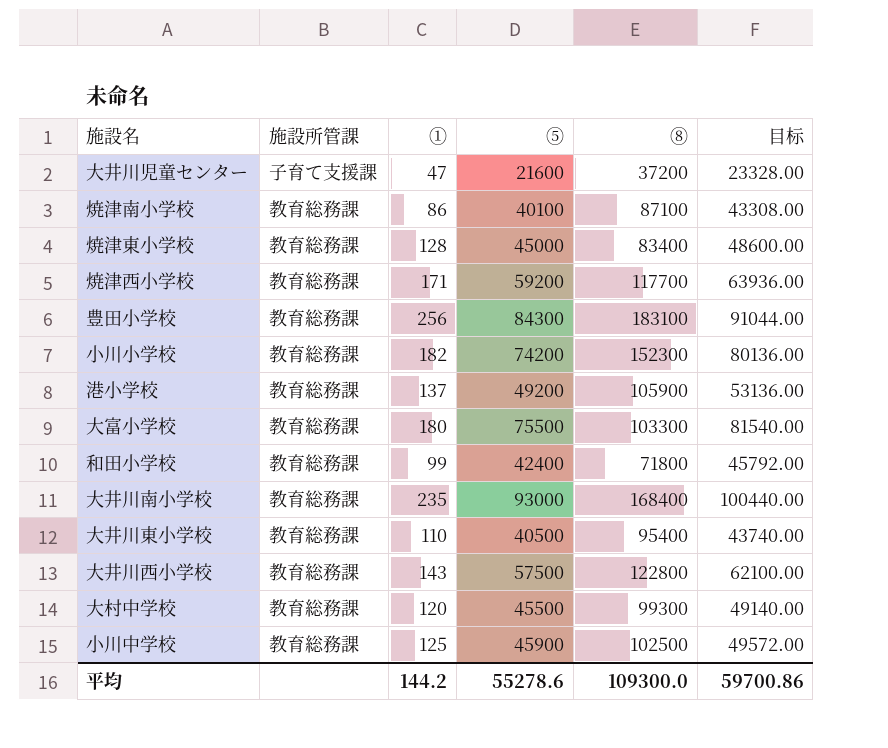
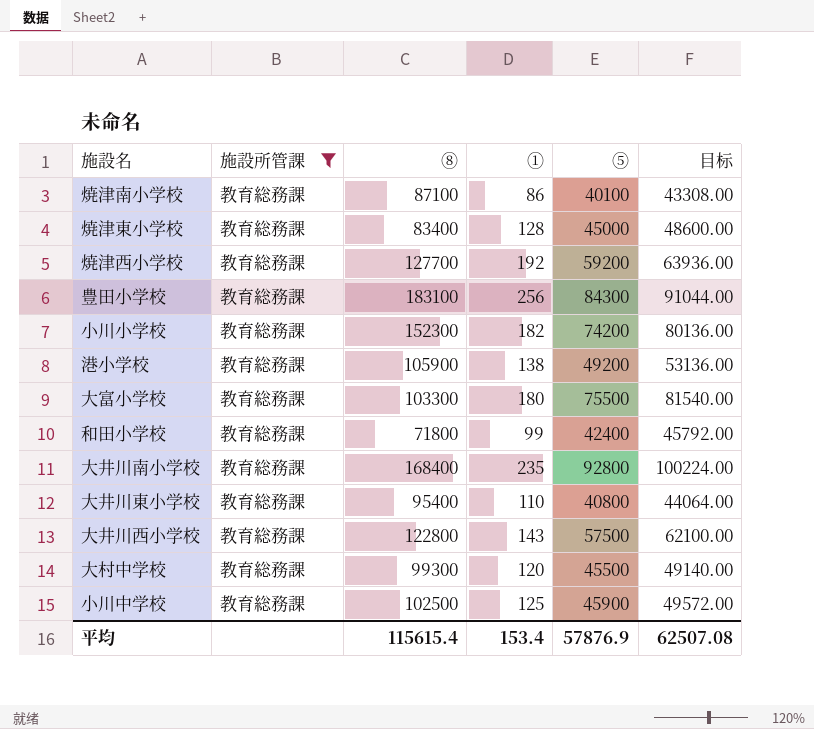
filter: none -> 施設所管課 = 教育総務課
column ⑧ | position: 5 -> 3
焼津西小学校 | ⑧: 117700 -> 127700
焼津西小学校 | ①: 171 -> 192
港小学校 | ①: 137 -> 138
大井川南小学校 | ⑤: 93000 -> 92800
大井川南小学校 | 目标: 100440.00 -> 100224.00
大井川東小学校 | ⑤: 40500 -> 40800
大井川東小学校 | 目标: 43740.00 -> 44064.00
平均 | ⑧: 109300.0 -> 115615.4
平均 | ①: 144.2 -> 153.4
平均 | ⑤: 55278.6 -> 57876.9
平均 | 目标: 59700.86 -> 62507.08

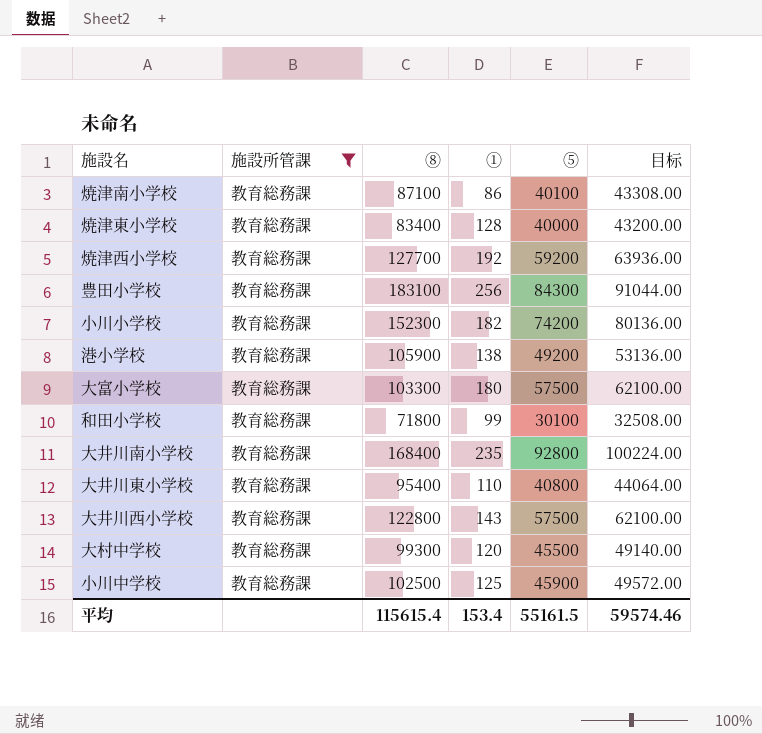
焼津東小学校 | ⑤: 45000 -> 40000
焼津東小学校 | 目标: 48600.00 -> 43200.00
大富小学校 | ⑤: 75500 -> 57500
大富小学校 | 目标: 81540.00 -> 62100.00
和田小学校 | ⑤: 42400 -> 30100
和田小学校 | 目标: 45792.00 -> 32508.00
平均 | ⑤: 57876.9 -> 55161.5
平均 | 目标: 62507.08 -> 59574.46

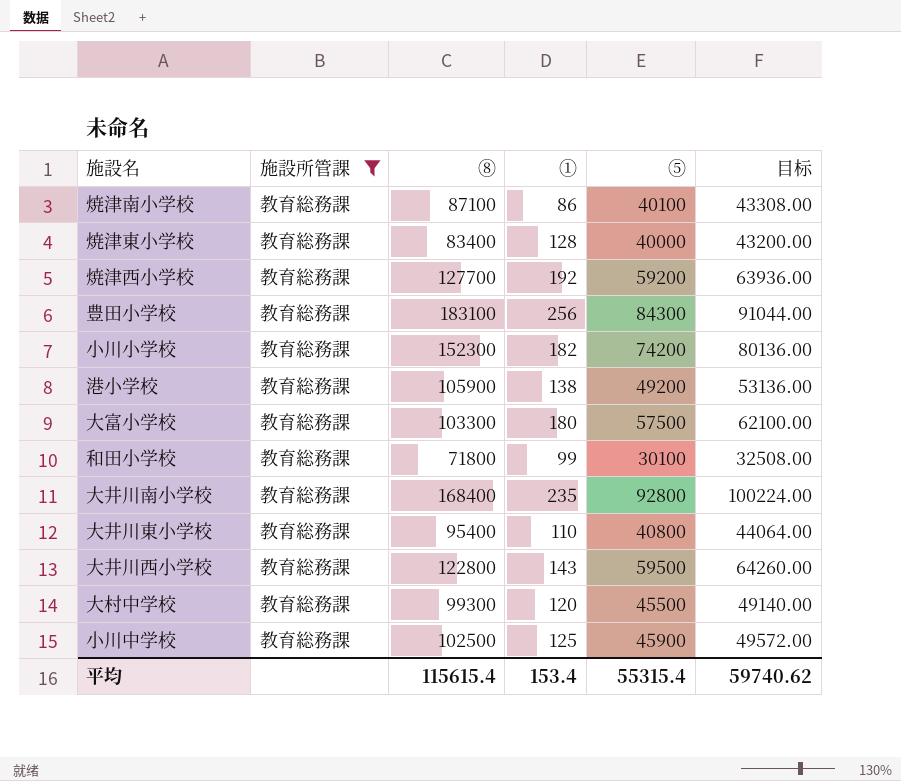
大井川西小学校 | ⑤: 57500 -> 59500
大井川西小学校 | 目标: 62100.00 -> 64260.00
平均 | ⑤: 55161.5 -> 55315.4
平均 | 目标: 59574.46 -> 59740.62

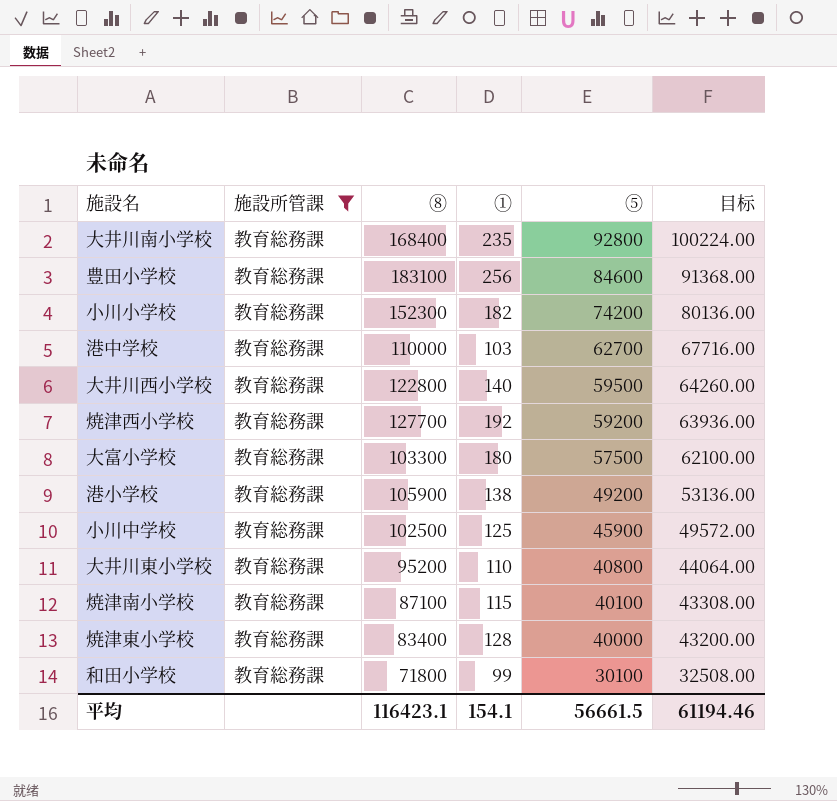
row order: none -> ⑤ descending
row 大村中学校: 教育総務課 | 99300 | 120 | 45500 | 49140.00 -> none
豊田小学校 | ⑤: 84300 -> 84600
豊田小学校 | 目标: 91044.00 -> 91368.00
row 港中学校: none -> 教育総務課 | 110000 | 103 | 62700 | 67716.00
大井川西小学校 | ①: 143 -> 140
大井川東小学校 | ⑧: 95400 -> 95200
焼津南小学校 | ①: 86 -> 115
平均 | ⑧: 115615.4 -> 116423.1
平均 | ①: 153.4 -> 154.1
平均 | ⑤: 55315.4 -> 56661.5
平均 | 目标: 59740.62 -> 61194.46

